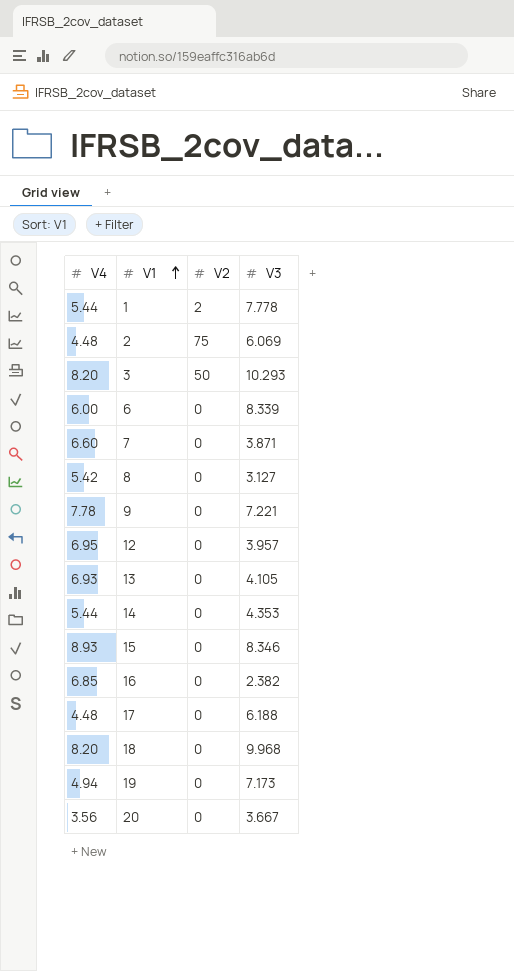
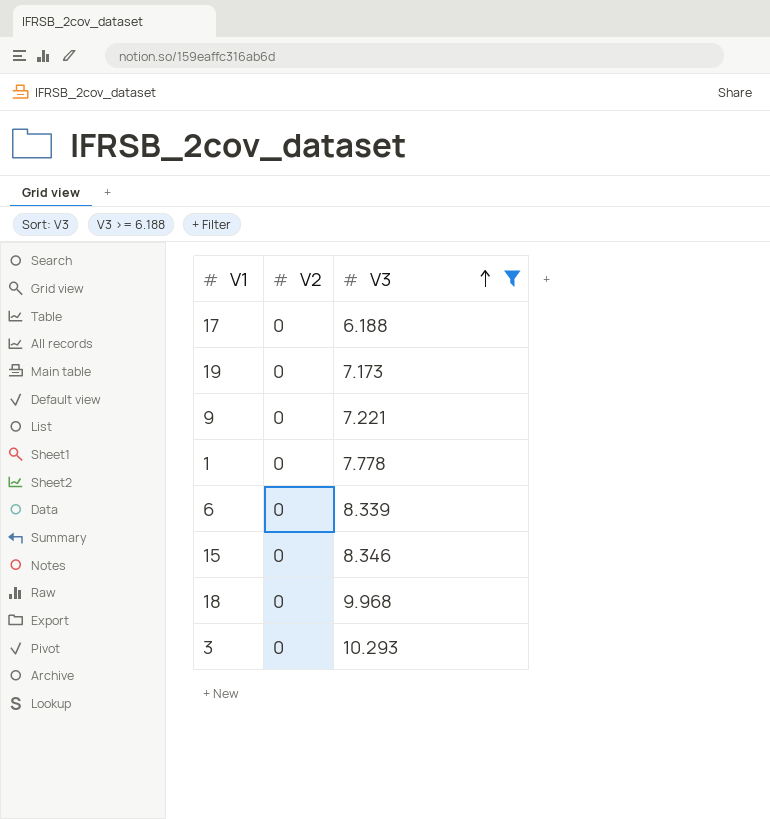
filter: none -> V3 >= 6.188
row order: V1 ascending -> V3 ascending
column V4 | position: 1 -> none
1 | V2: 2 -> 0
3 | V2: 50 -> 0

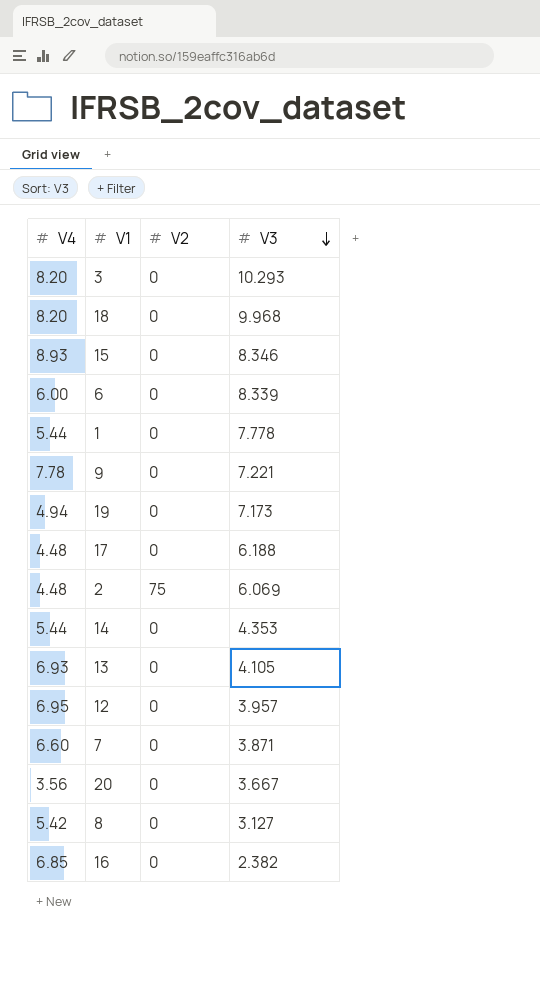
filter: V3 >= 6.188 -> none
row order: V3 ascending -> V3 descending
column V4 | position: none -> 1

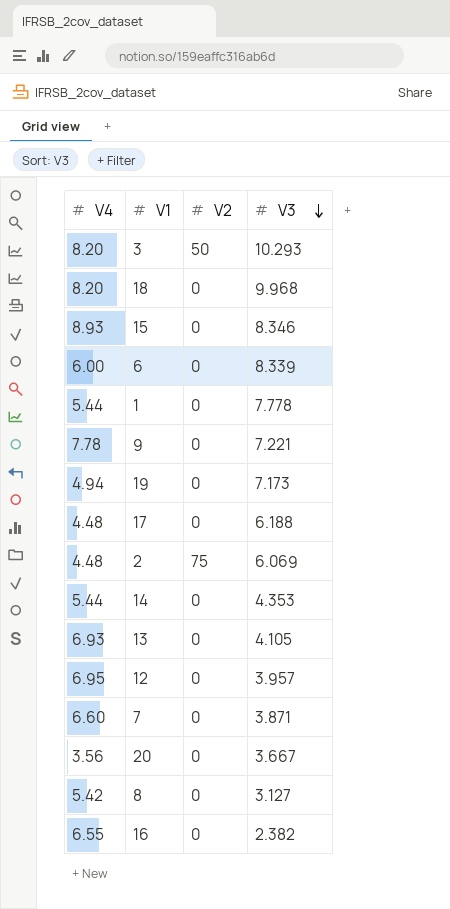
3 | V2: 0 -> 50
16 | V4: 6.85 -> 6.55

